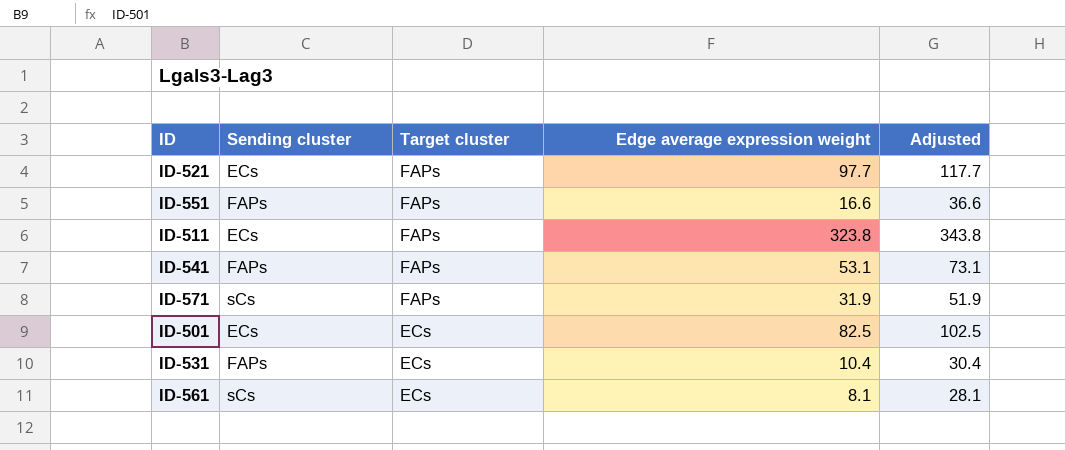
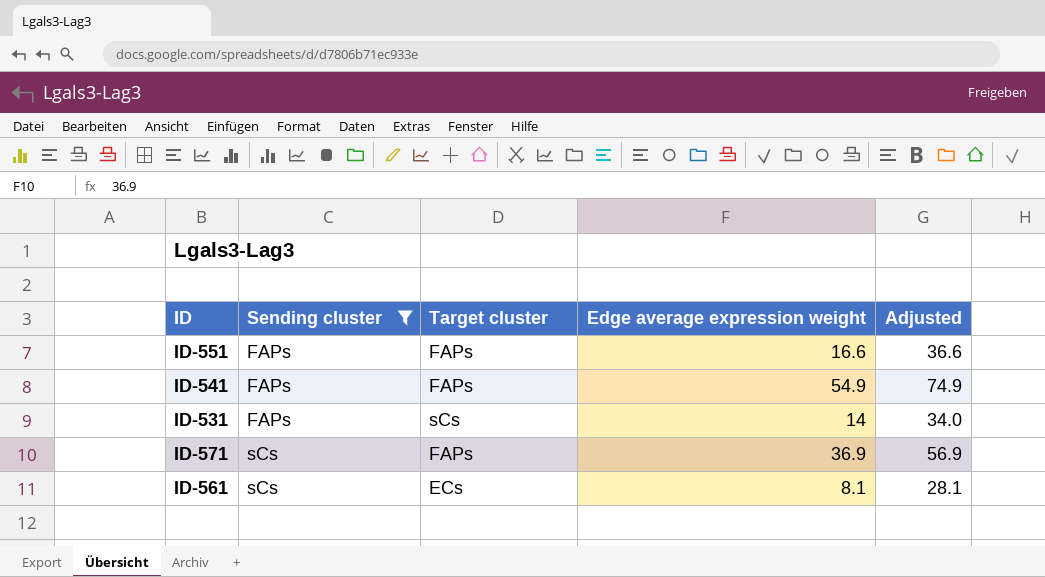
filter: none -> Sending cluster != ECs
row order: Target cluster descending -> Sending cluster ascending
ID-541 | Edge average expression weight: 53.1 -> 54.9
ID-541 | Adjusted: 73.1 -> 74.9
ID-531 | Target cluster: ECs -> sCs
ID-531 | Edge average expression weight: 10.4 -> 14
ID-531 | Adjusted: 30.4 -> 34.0
ID-571 | Edge average expression weight: 31.9 -> 36.9
ID-571 | Adjusted: 51.9 -> 56.9

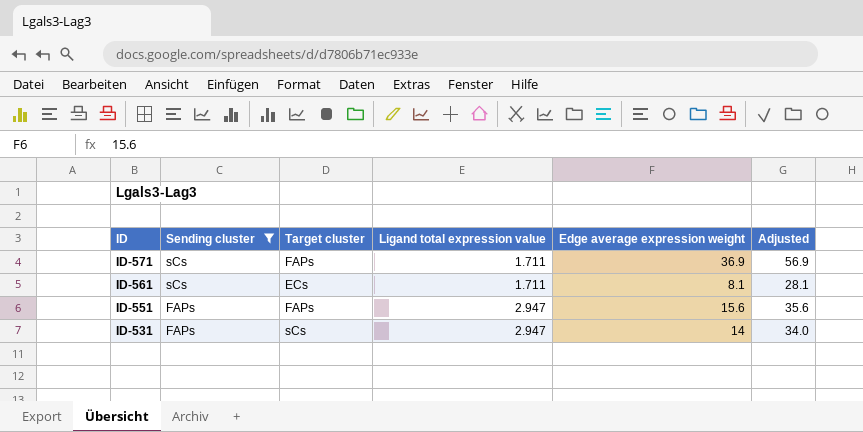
row order: Sending cluster ascending -> ID descending
column Ligand total expression value | position: none -> 4
row ID-541: FAPs | FAPs | 54.9 | 74.9 -> none
ID-551 | Edge average expression weight: 16.6 -> 15.6
ID-551 | Adjusted: 36.6 -> 35.6

